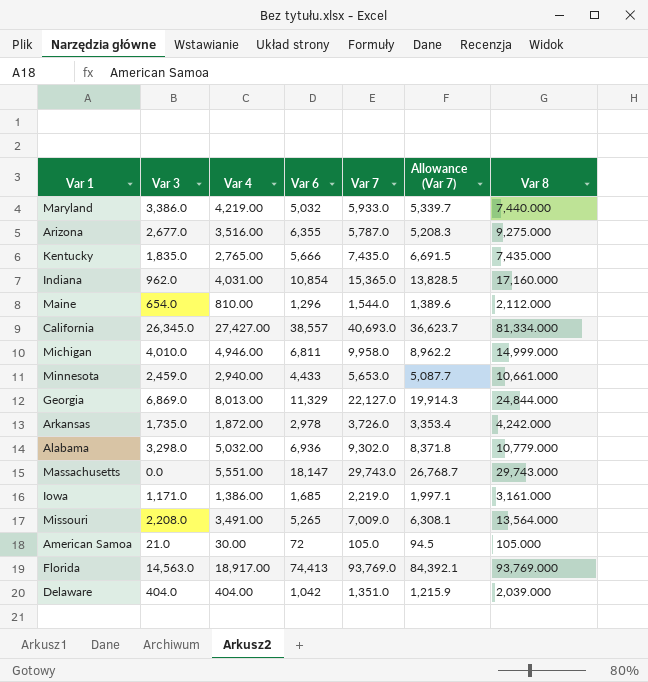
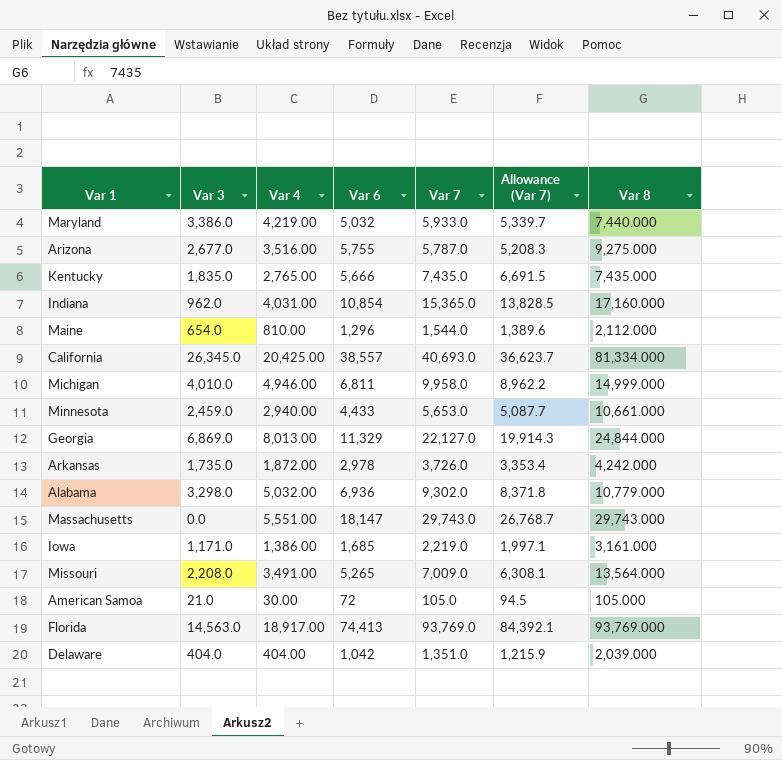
Arizona | Var 6: 6,355 -> 5,755
California | Var 4: 27,427.00 -> 20,425.00

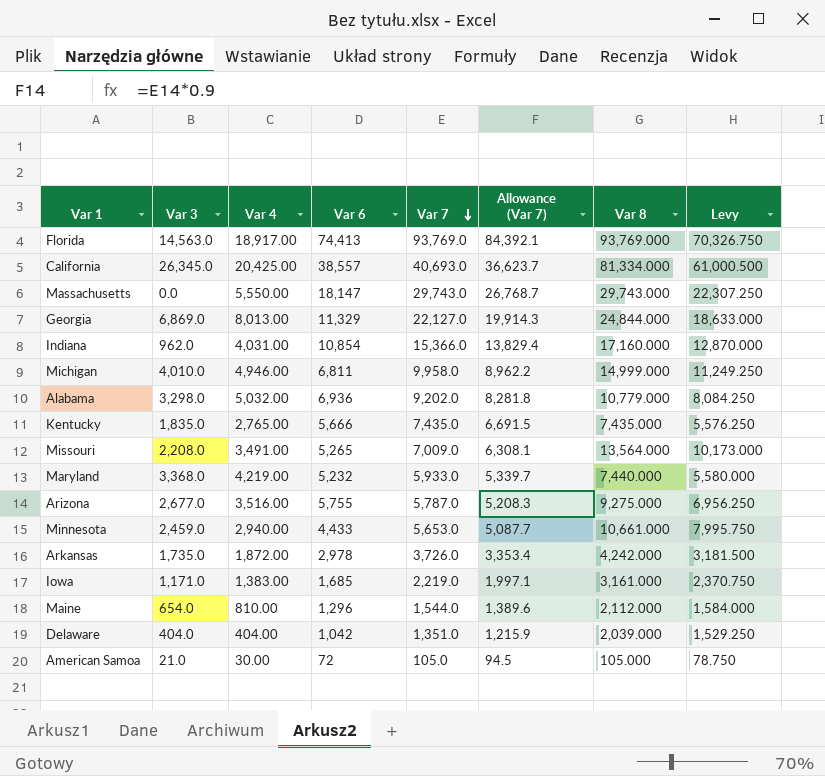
row order: none -> Var 7 descending
column Levy | formula: none -> [Var 8] * 0.75
Massachusetts | Var 4: 5,551.00 -> 5,550.00
Indiana | Var 7: 15,365.0 -> 15,366.0
Indiana | Allowance (Var 7): 13,828.5 -> 13,829.4
Alabama | Var 7: 9,302.0 -> 9,202.0
Alabama | Allowance (Var 7): 8,371.8 -> 8,281.8
Maryland | Var 3: 3,386.0 -> 3,368.0
Maryland | Var 6: 5,032 -> 5,232
Iowa | Var 4: 1,386.00 -> 1,383.00

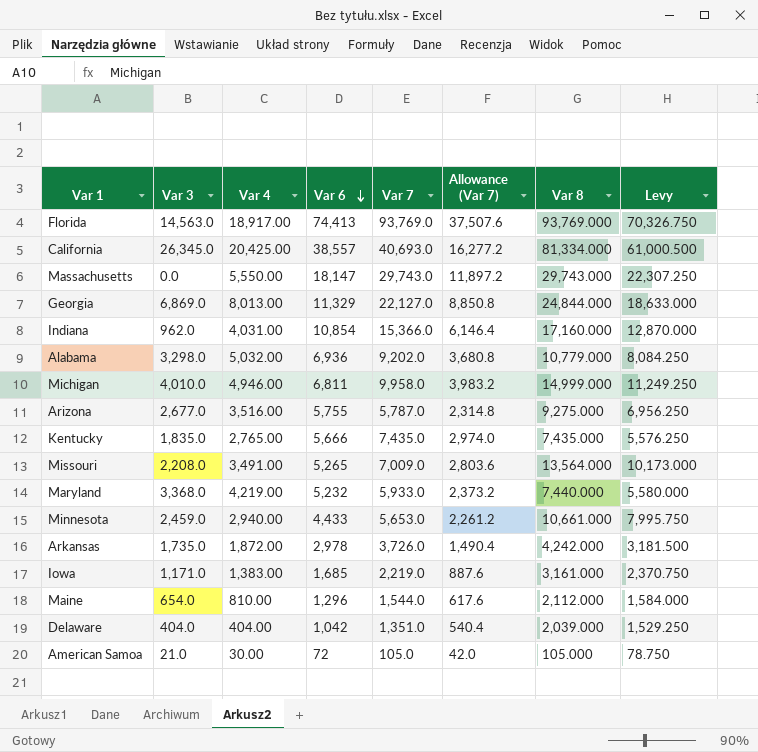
row order: Var 7 descending -> Var 6 descending
column Allowance (Var 7) | formula: [Var 7] * 0.9 -> [Var 7] * 0.4

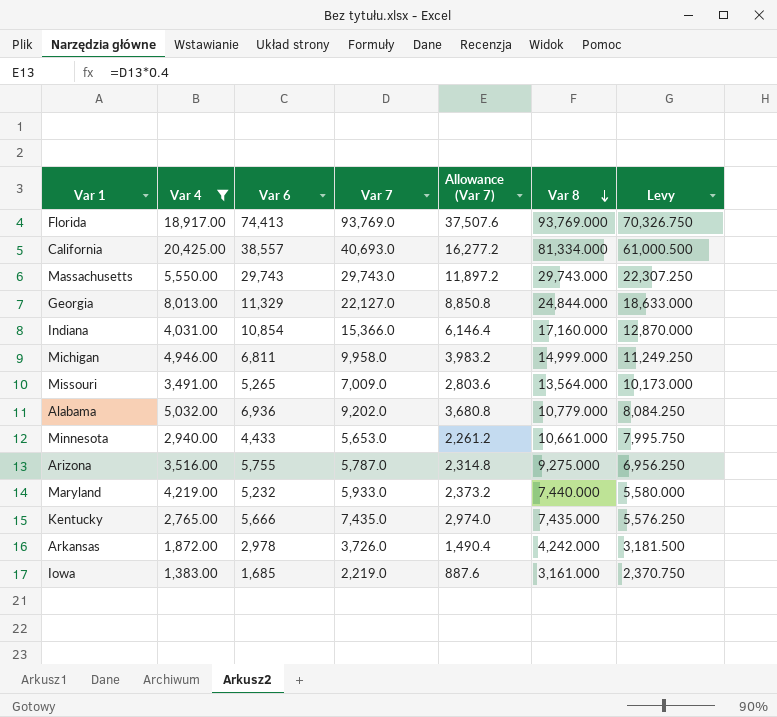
filter: none -> Var 4 >= 1,383.00
row order: Var 6 descending -> Var 8 descending
column Var 3 | position: 2 -> none
Massachusetts | Var 6: 18,147 -> 29,743

